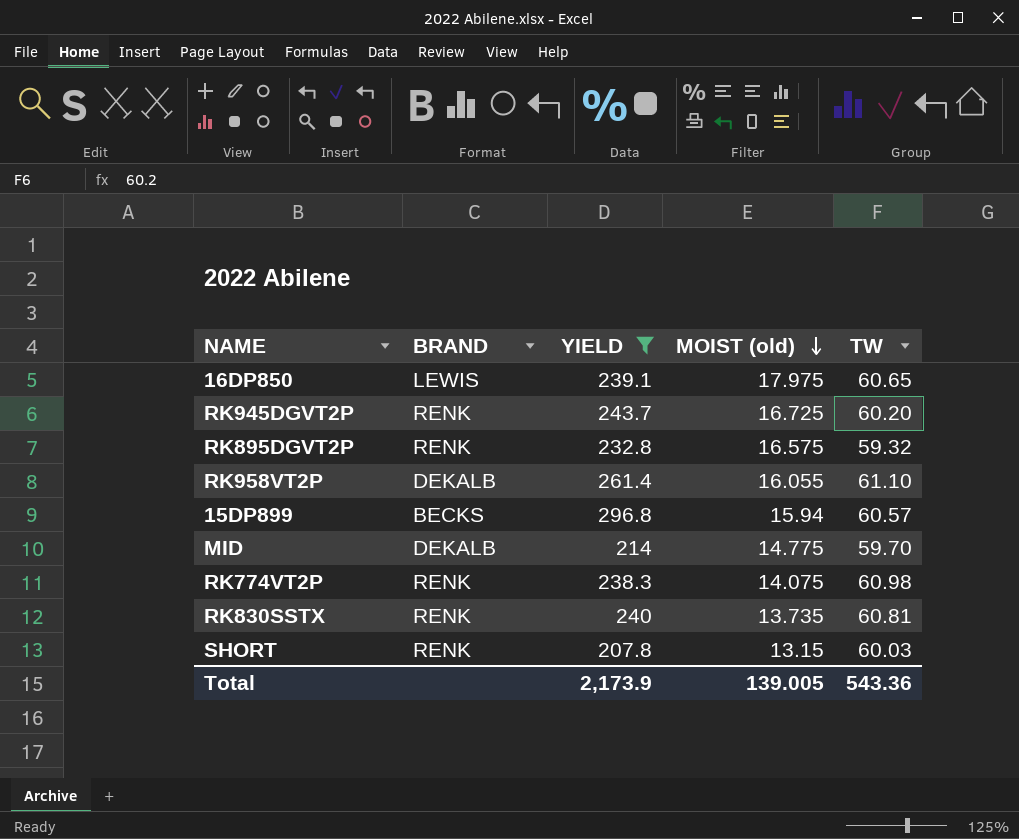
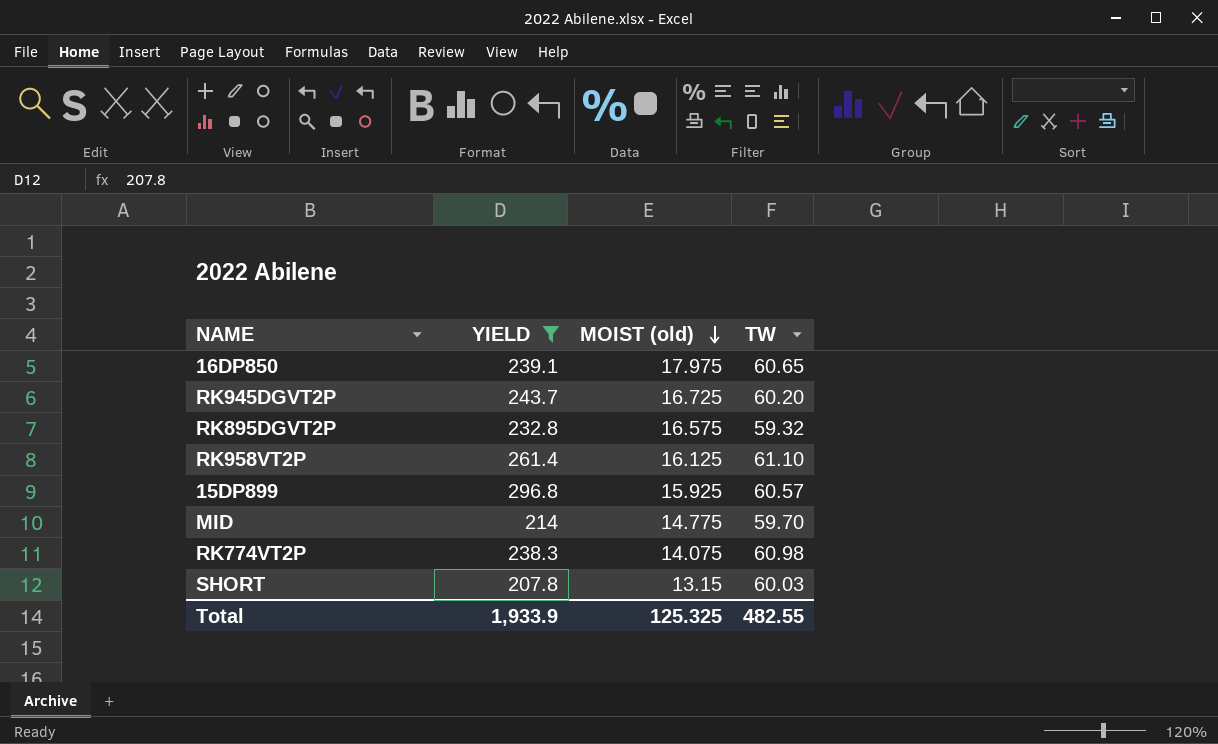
column BRAND | position: 2 -> none
row RK830SSTX: RENK | 240 | 13.735 | 60.81 -> none
RK958VT2P | MOIST (old): 16.055 -> 16.125
15DP899 | MOIST (old): 15.94 -> 15.925
Total | YIELD: 2,173.9 -> 1,933.9
Total | MOIST (old): 139.005 -> 125.325
Total | TW: 543.36 -> 482.55

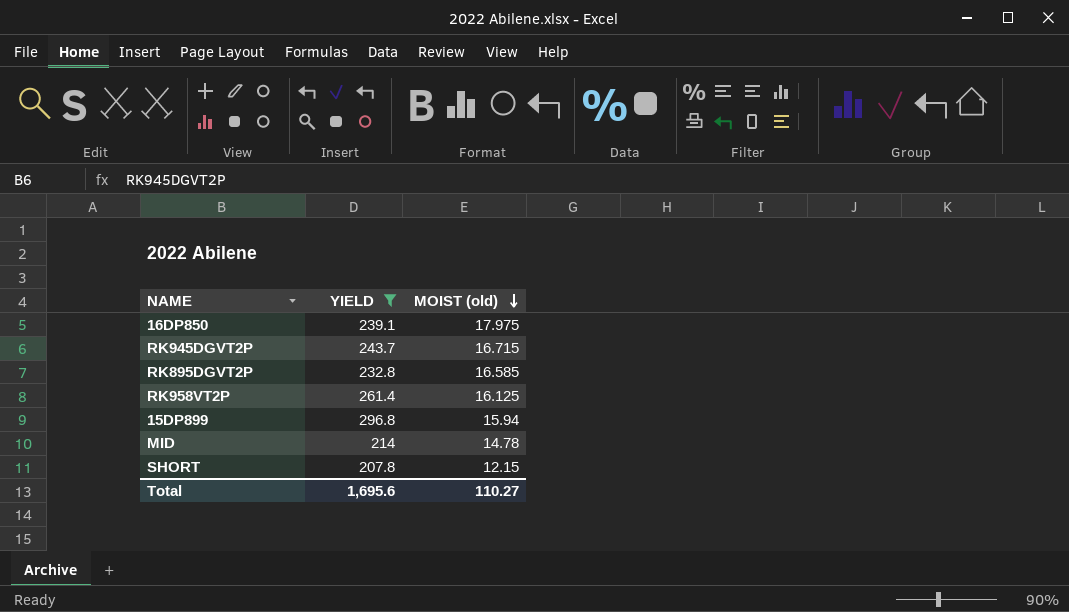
column TW | position: 4 -> none
row RK774VT2P: 238.3 | 14.075 | 60.98 -> none
RK945DGVT2P | MOIST (old): 16.725 -> 16.715
RK895DGVT2P | MOIST (old): 16.575 -> 16.585
15DP899 | MOIST (old): 15.925 -> 15.94
MID | MOIST (old): 14.775 -> 14.78
SHORT | MOIST (old): 13.15 -> 12.15
Total | YIELD: 1,933.9 -> 1,695.6
Total | MOIST (old): 125.325 -> 110.27

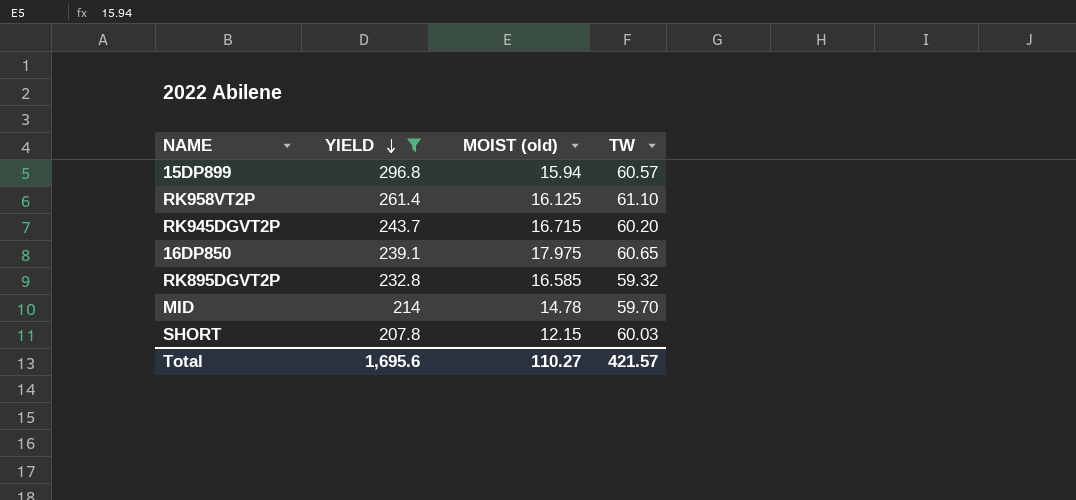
row order: MOIST (old) descending -> YIELD descending
column TW | position: none -> 4

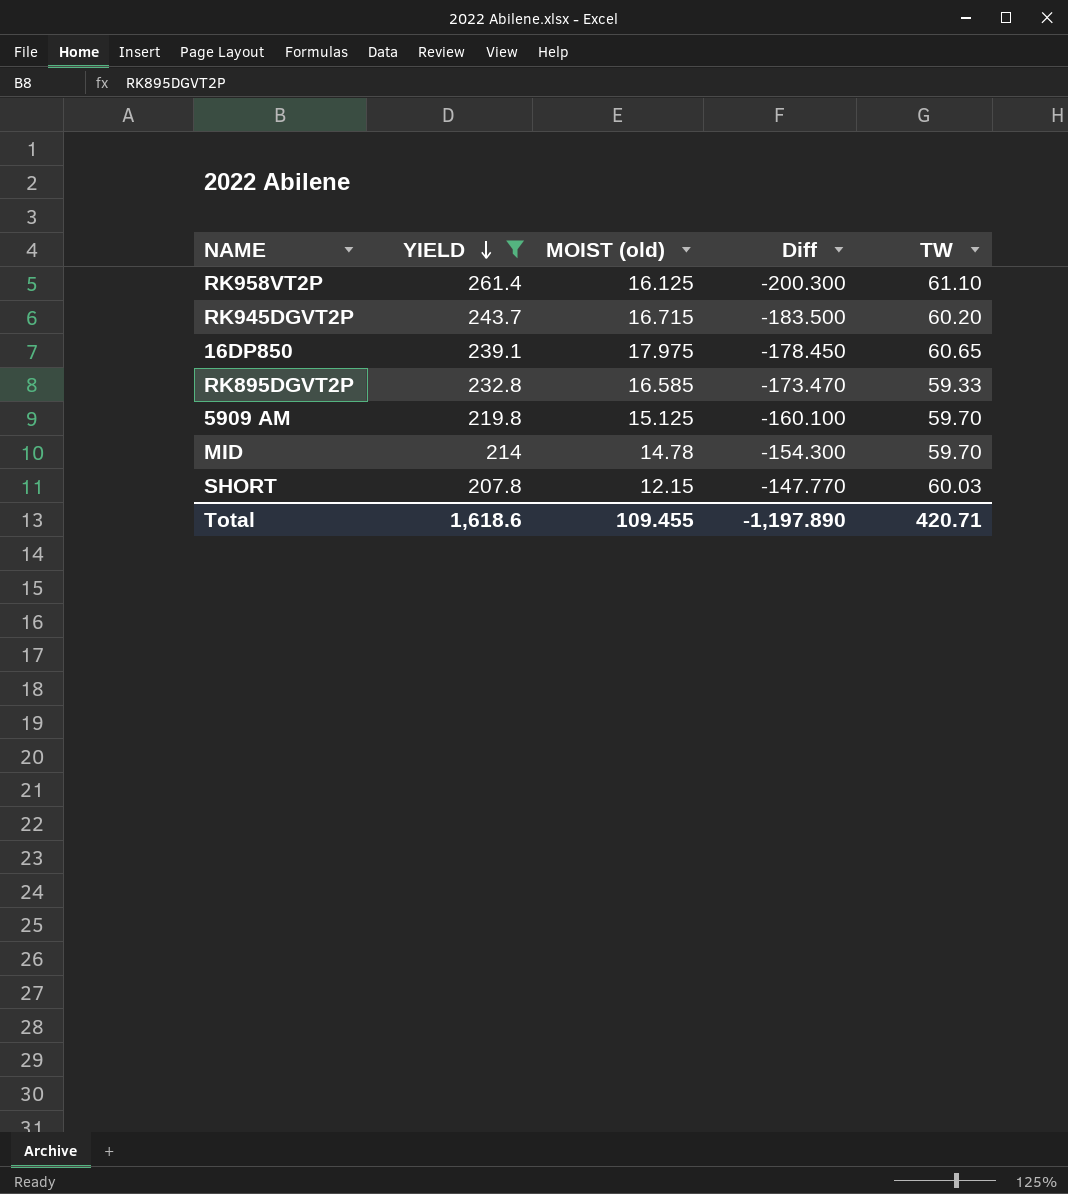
column Diff | formula: none -> [TW] - [YIELD]
row 15DP899: 296.8 | 15.94 | 60.57 -> none
RK895DGVT2P | TW: 59.32 -> 59.33
row 5909 AM: none -> 219.8 | 15.125 | -160.100 | 59.70
Total | YIELD: 1,695.6 -> 1,618.6
Total | MOIST (old): 110.27 -> 109.455
Total | TW: 421.57 -> 420.71

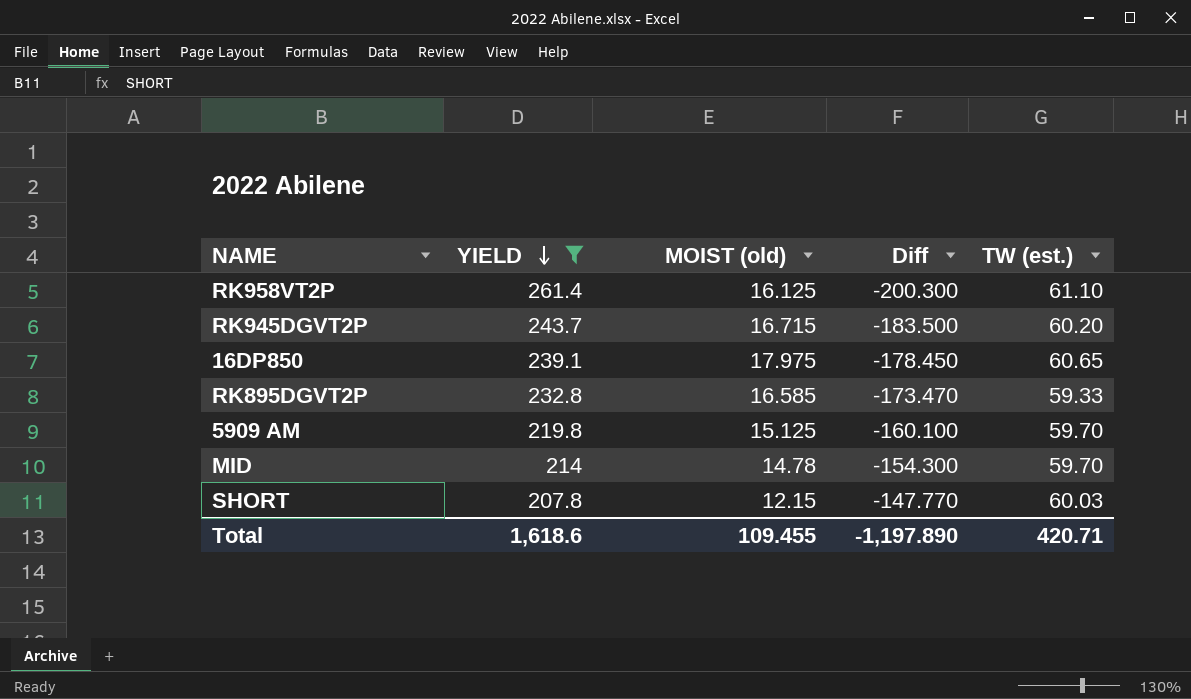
column name: TW -> TW (est.)

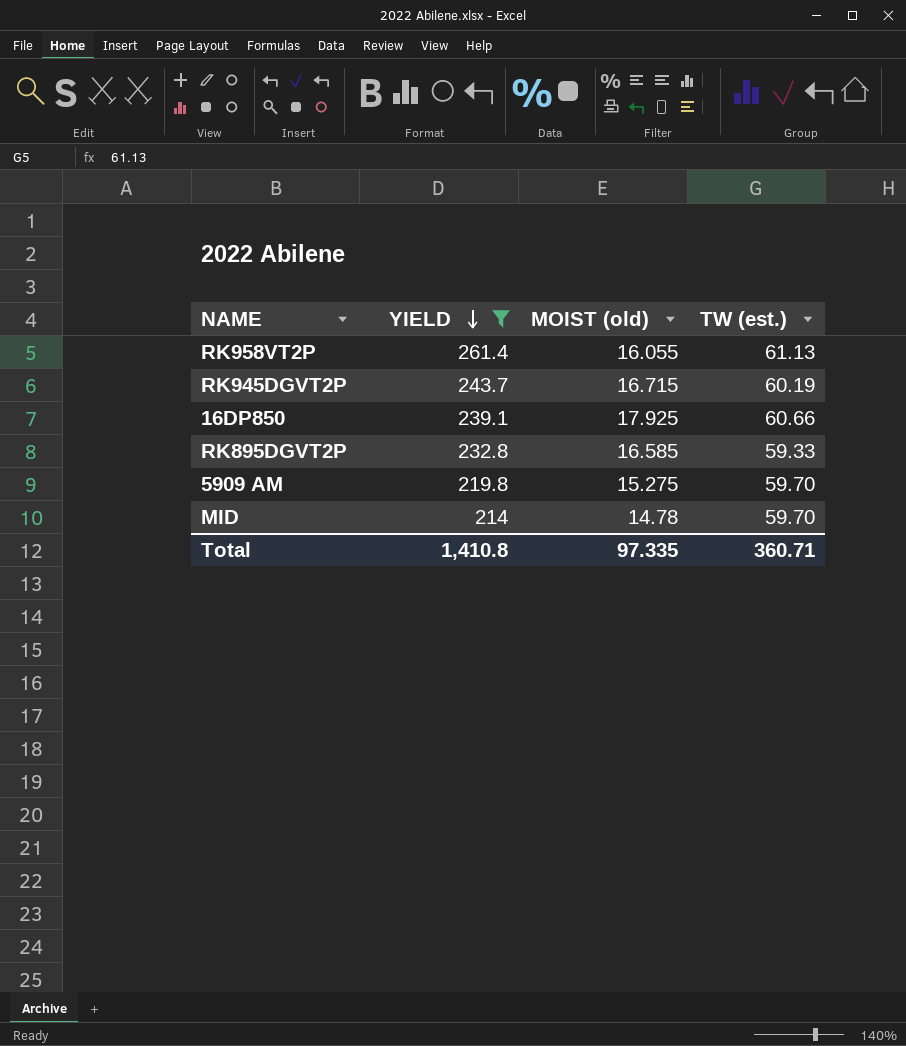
column Diff | formula: [TW (est.)] - [YIELD] -> none
row SHORT: 207.8 | 12.15 | -147.770 | 60.03 -> none
RK958VT2P | MOIST (old): 16.125 -> 16.055
RK958VT2P | TW (est.): 61.10 -> 61.13
RK945DGVT2P | TW (est.): 60.20 -> 60.19
16DP850 | MOIST (old): 17.975 -> 17.925
16DP850 | TW (est.): 60.65 -> 60.66
5909 AM | MOIST (old): 15.125 -> 15.275
Total | YIELD: 1,618.6 -> 1,410.8
Total | MOIST (old): 109.455 -> 97.335
Total | TW (est.): 420.71 -> 360.71

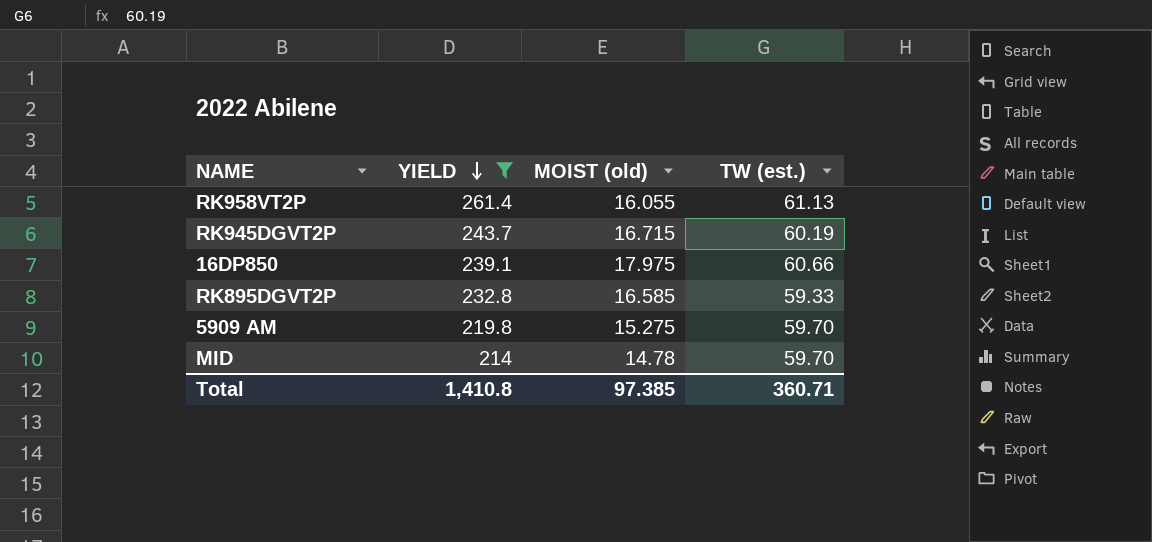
16DP850 | MOIST (old): 17.925 -> 17.975
Total | MOIST (old): 97.335 -> 97.385

